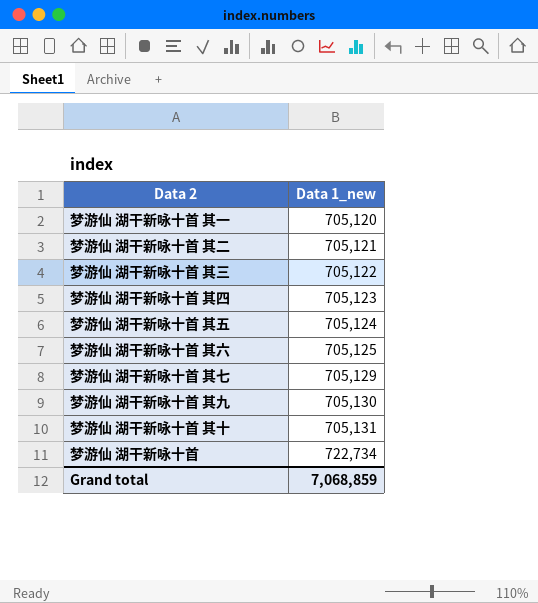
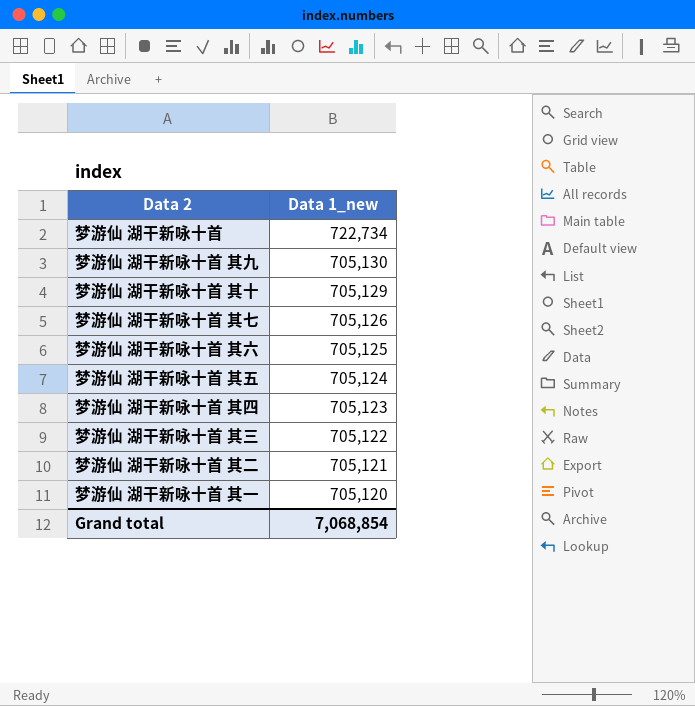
row order: Data 1_new ascending -> Data 1_new descending
梦游仙 湖干新咏十首 其十 | Data 1_new: 705,131 -> 705,129
梦游仙 湖干新咏十首 其七 | Data 1_new: 705,129 -> 705,126
Grand total | Data 1_new: 7,068,859 -> 7,068,854

